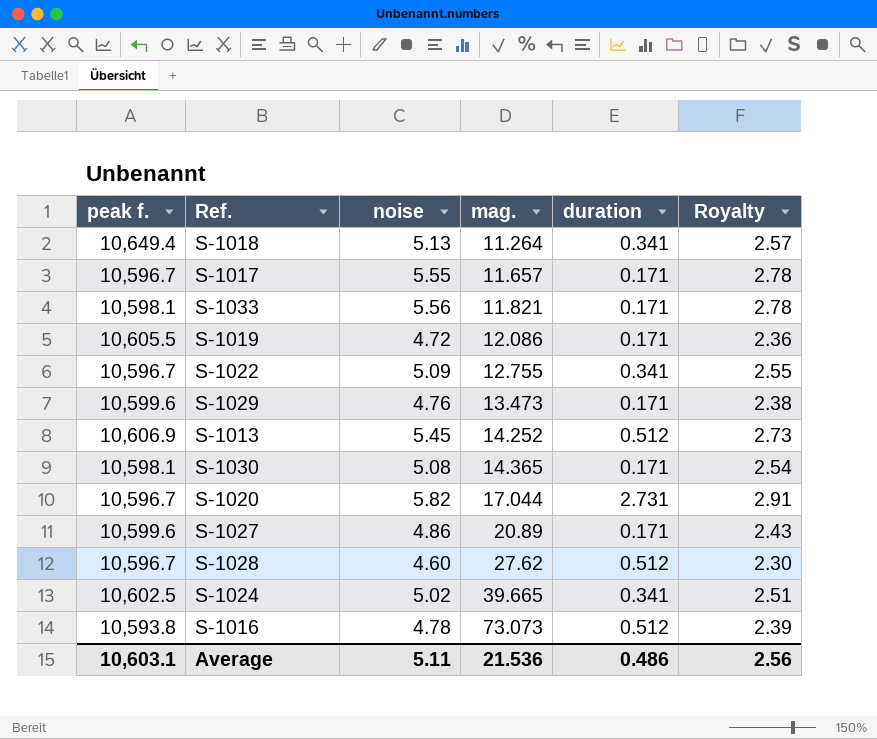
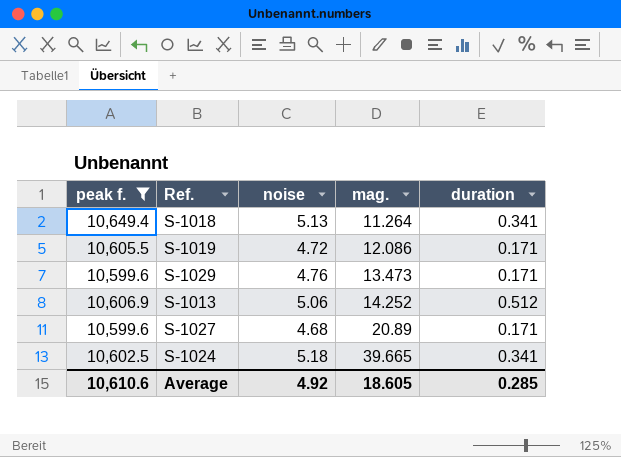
filter: none -> peak f. >= 10,599.6
column Royalty | formula: [noise] * 0.5 -> none
S-1013 | noise: 5.45 -> 5.06
S-1027 | noise: 4.86 -> 4.68
S-1024 | noise: 5.02 -> 5.18
Average | peak f.: 10,603.1 -> 10,610.6
Average | noise: 5.11 -> 4.92
Average | mag.: 21.536 -> 18.605
Average | duration: 0.486 -> 0.285

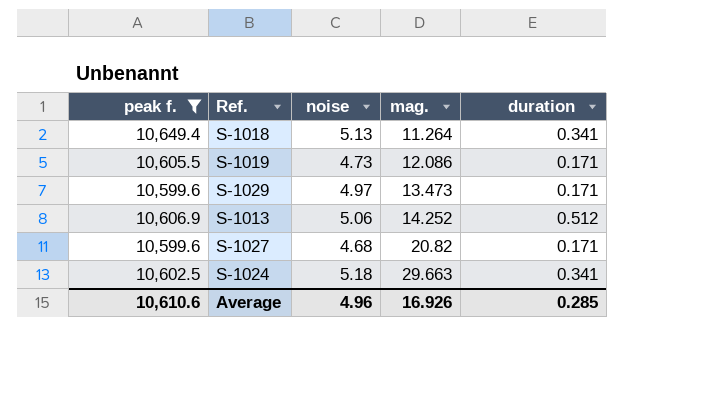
S-1019 | noise: 4.72 -> 4.73
S-1029 | noise: 4.76 -> 4.97
S-1027 | mag.: 20.89 -> 20.82
S-1024 | mag.: 39.665 -> 29.663
Average | noise: 4.92 -> 4.96
Average | mag.: 18.605 -> 16.926

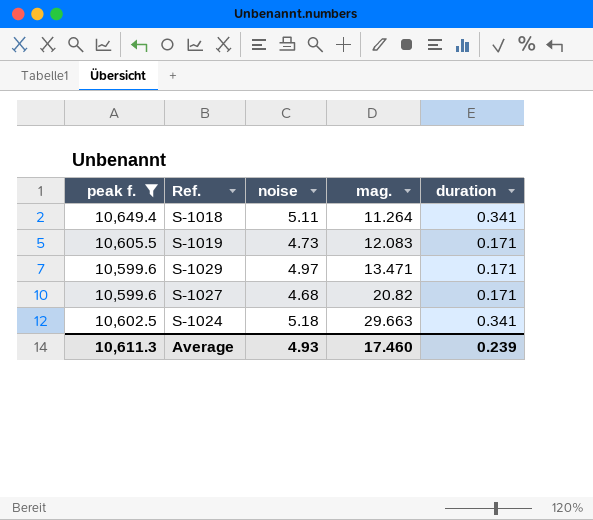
row S-1013: 10,606.9 | 5.06 | 14.252 | 0.512 -> none
S-1018 | noise: 5.13 -> 5.11
S-1019 | mag.: 12.086 -> 12.083
S-1029 | mag.: 13.473 -> 13.471
Average | peak f.: 10,610.6 -> 10,611.3
Average | noise: 4.96 -> 4.93
Average | mag.: 16.926 -> 17.460
Average | duration: 0.285 -> 0.239

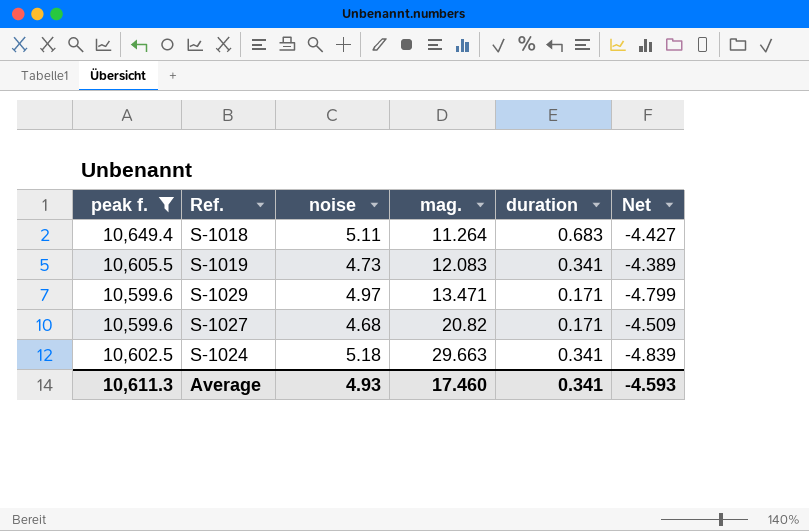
column Net | formula: none -> [duration] - [noise]
S-1018 | duration: 0.341 -> 0.683
S-1019 | duration: 0.171 -> 0.341
Average | duration: 0.239 -> 0.341

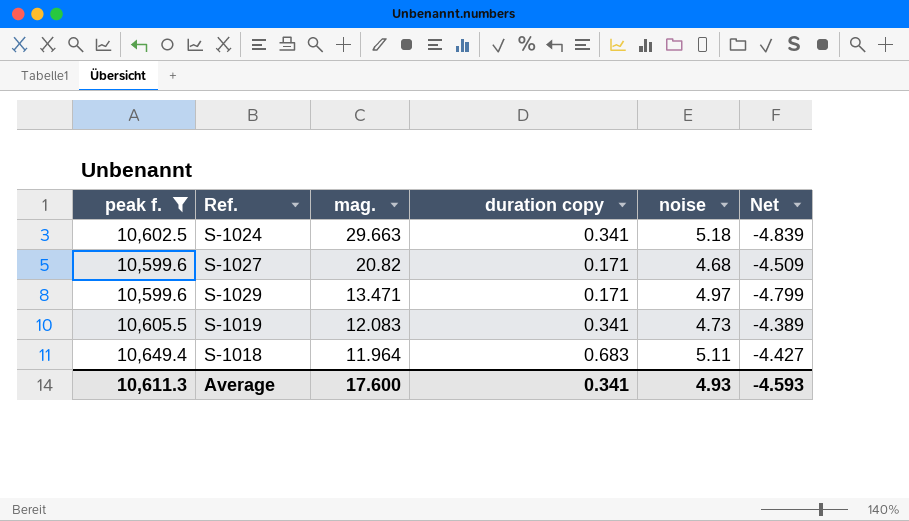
row order: mag. ascending -> mag. descending
column name: duration -> duration copy
column noise | position: 3 -> 5
S-1018 | mag.: 11.264 -> 11.964
Average | mag.: 17.460 -> 17.600

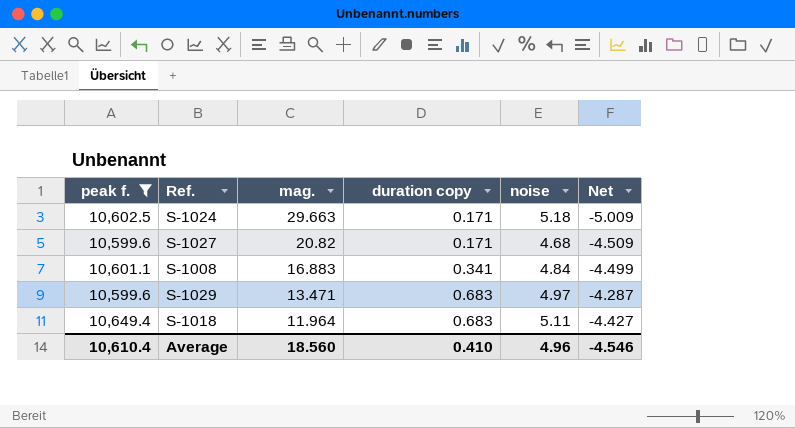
row S-1019: 10,605.5 | 12.083 | 0.341 | 4.73 | -4.389 -> none
S-1024 | duration copy: 0.341 -> 0.171
S-1024 | Net: -4.839 -> -5.009
row S-1008: none -> 10,601.1 | 16.883 | 0.341 | 4.84 | -4.499
S-1029 | duration copy: 0.171 -> 0.683
S-1029 | Net: -4.799 -> -4.287
Average | peak f.: 10,611.3 -> 10,610.4
Average | mag.: 17.600 -> 18.560
Average | duration copy: 0.341 -> 0.410
Average | noise: 4.93 -> 4.96
Average | Net: -4.593 -> -4.546

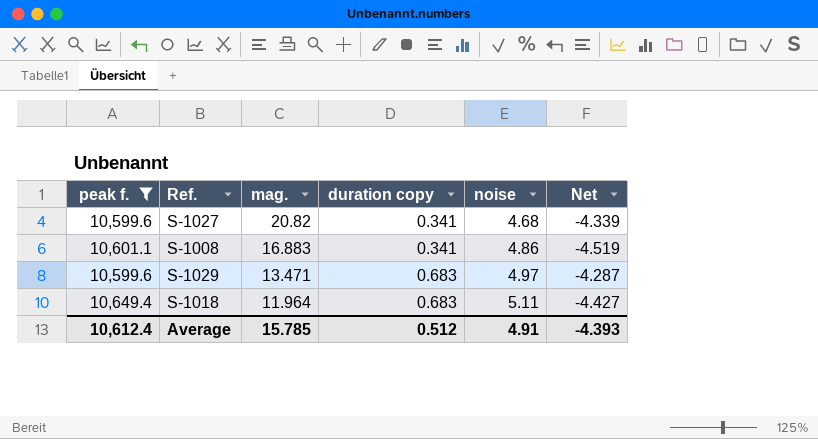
row S-1024: 10,602.5 | 29.663 | 0.171 | 5.18 | -5.009 -> none
S-1027 | duration copy: 0.171 -> 0.341
S-1027 | Net: -4.509 -> -4.339
S-1008 | noise: 4.84 -> 4.86
S-1008 | Net: -4.499 -> -4.519
Average | peak f.: 10,610.4 -> 10,612.4
Average | mag.: 18.560 -> 15.785
Average | duration copy: 0.410 -> 0.512
Average | noise: 4.96 -> 4.91
Average | Net: -4.546 -> -4.393

